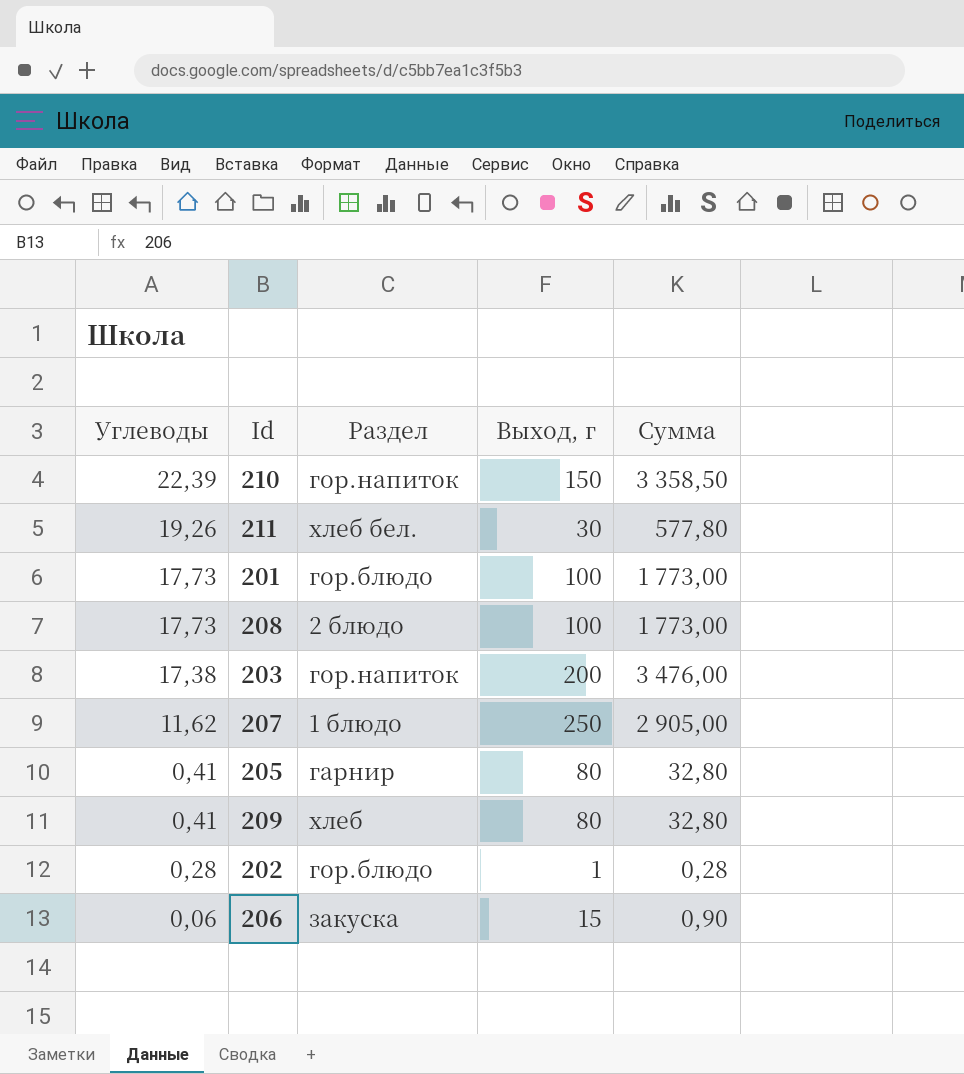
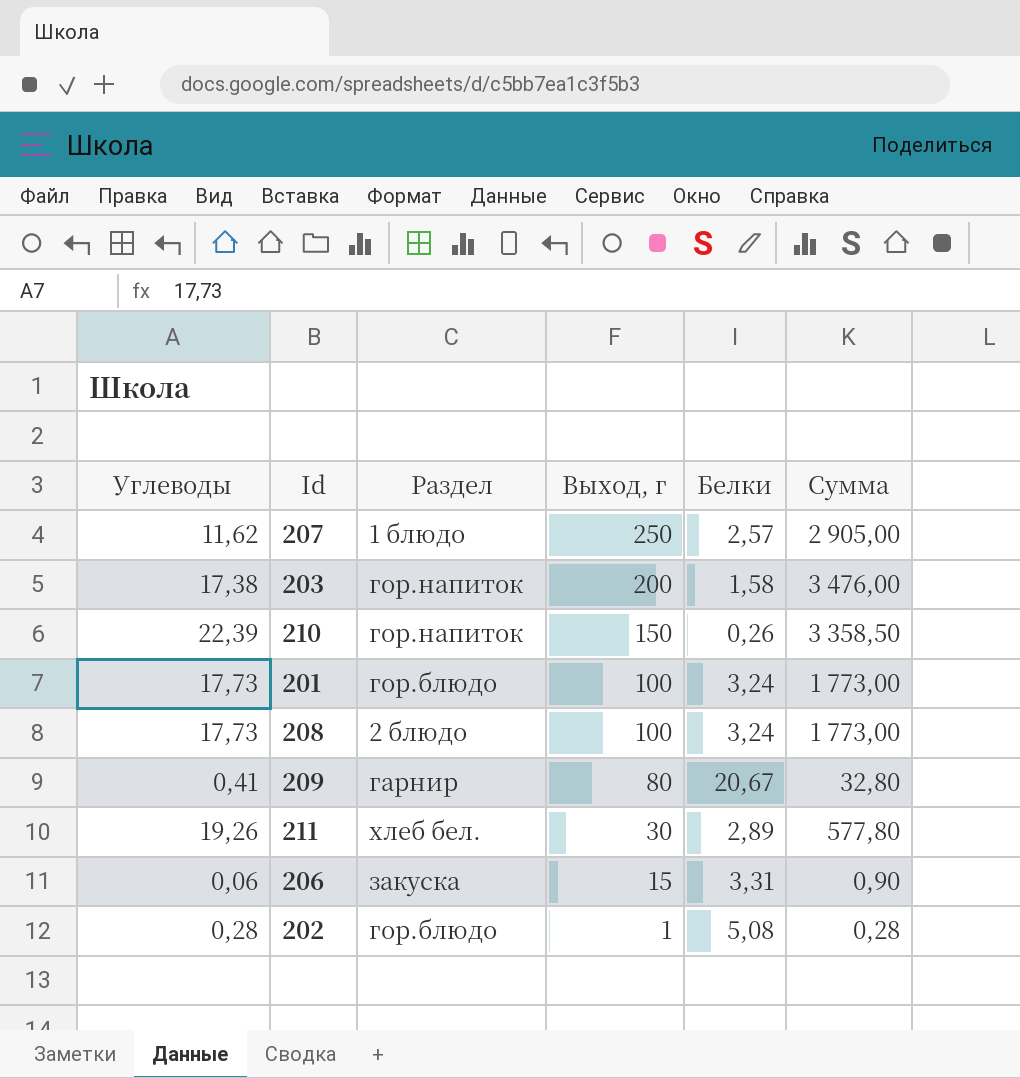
row order: Углеводы descending -> Выход, г descending
column Белки | position: none -> 5
row 205: 0,41 | гарнир | 80 | 32,80 -> none
209 | Раздел: хлеб -> гарнир

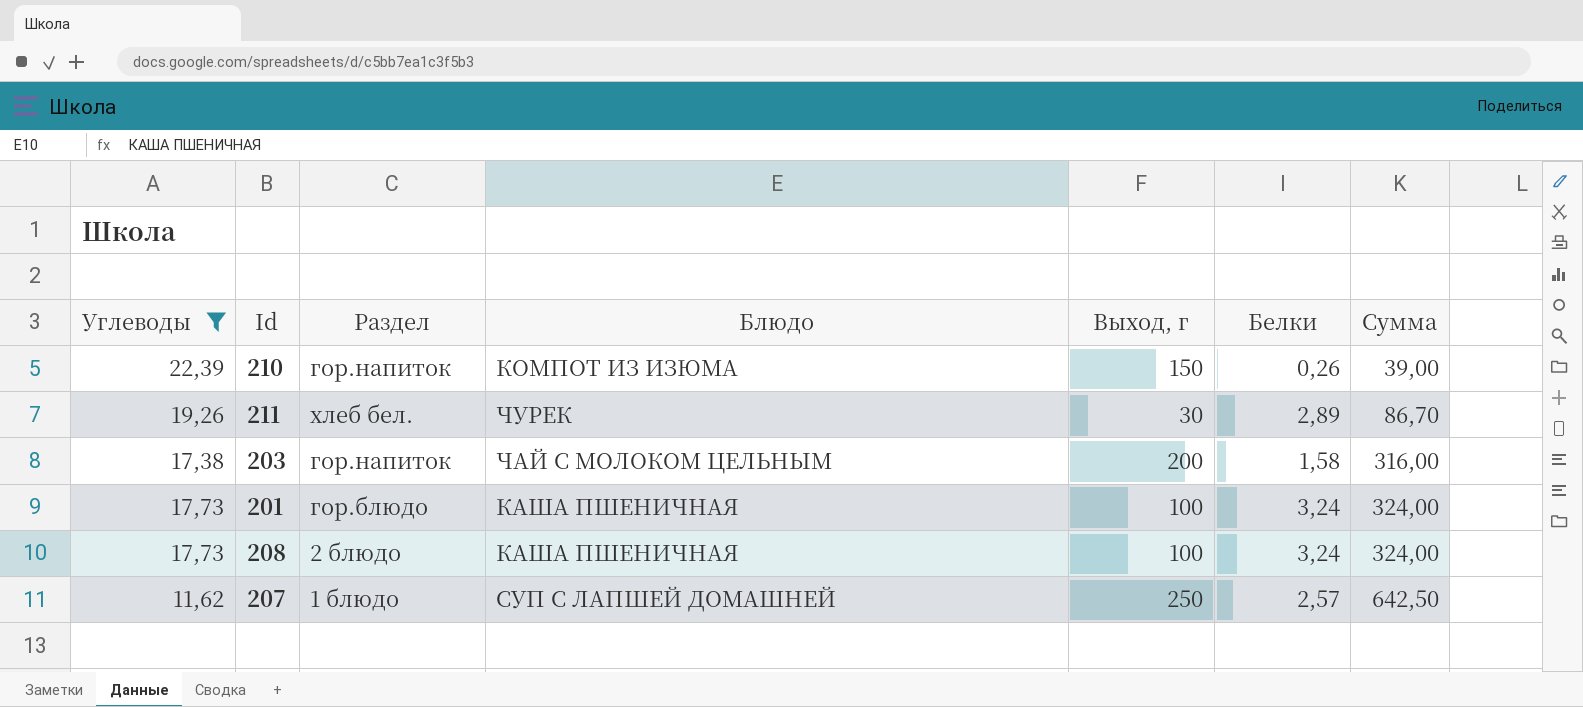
filter: none -> Углеводы >= 11,62
row order: Выход, г descending -> Сумма ascending
column Блюдо | position: none -> 4
column Сумма | formula: [Углеводы] * [Выход, г] -> [Выход, г] * [Белки]

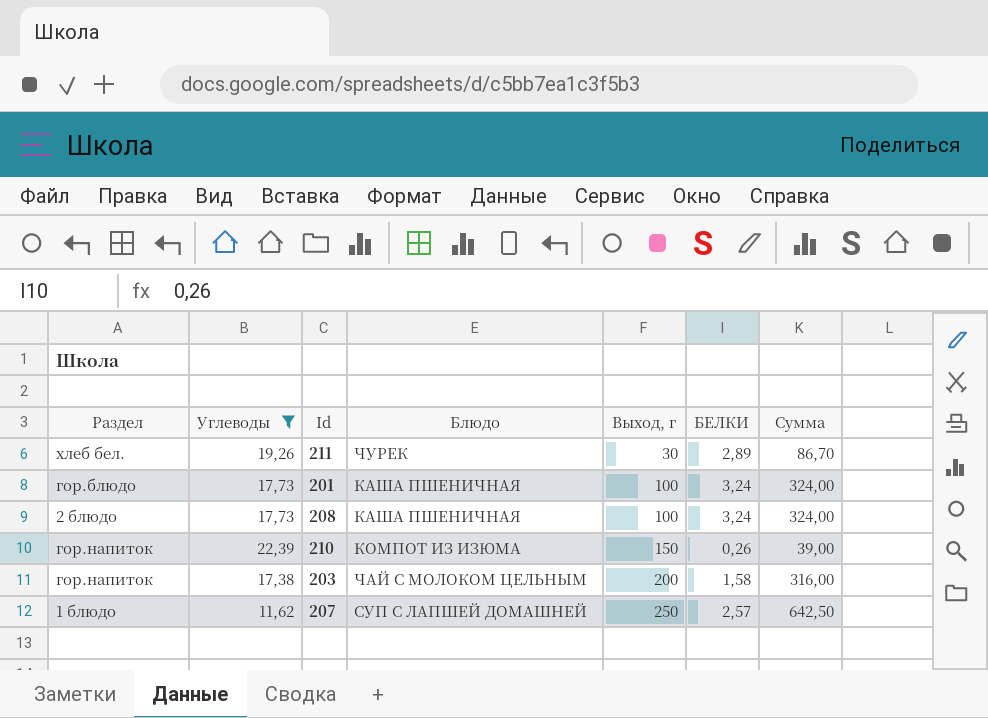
row order: Сумма ascending -> Выход, г ascending
column Раздел | position: 3 -> 1
column name: Белки -> БЕЛКИ

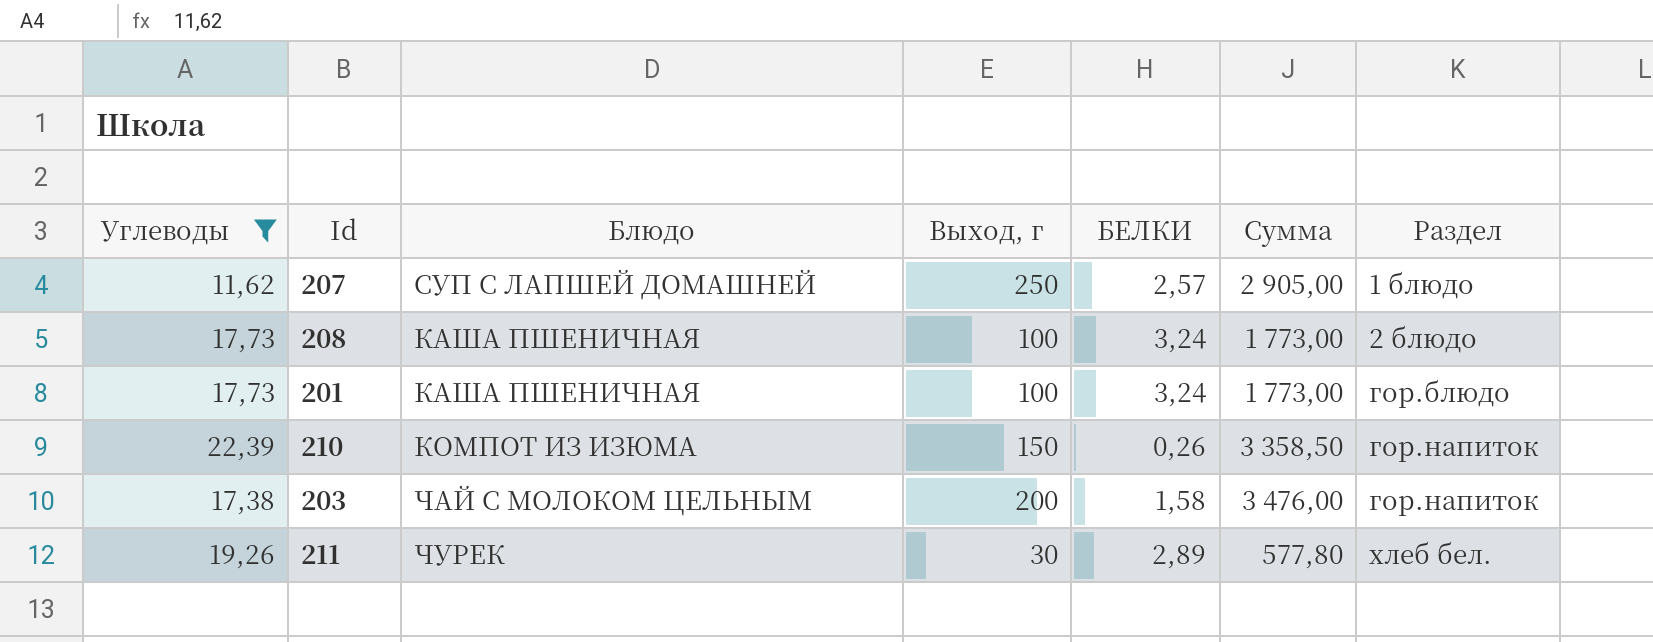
row order: Выход, г ascending -> Раздел ascending
column Сумма | formula: [Выход, г] * [БЕЛКИ] -> [Углеводы] * [Выход, г]
column Раздел | position: 1 -> 7

